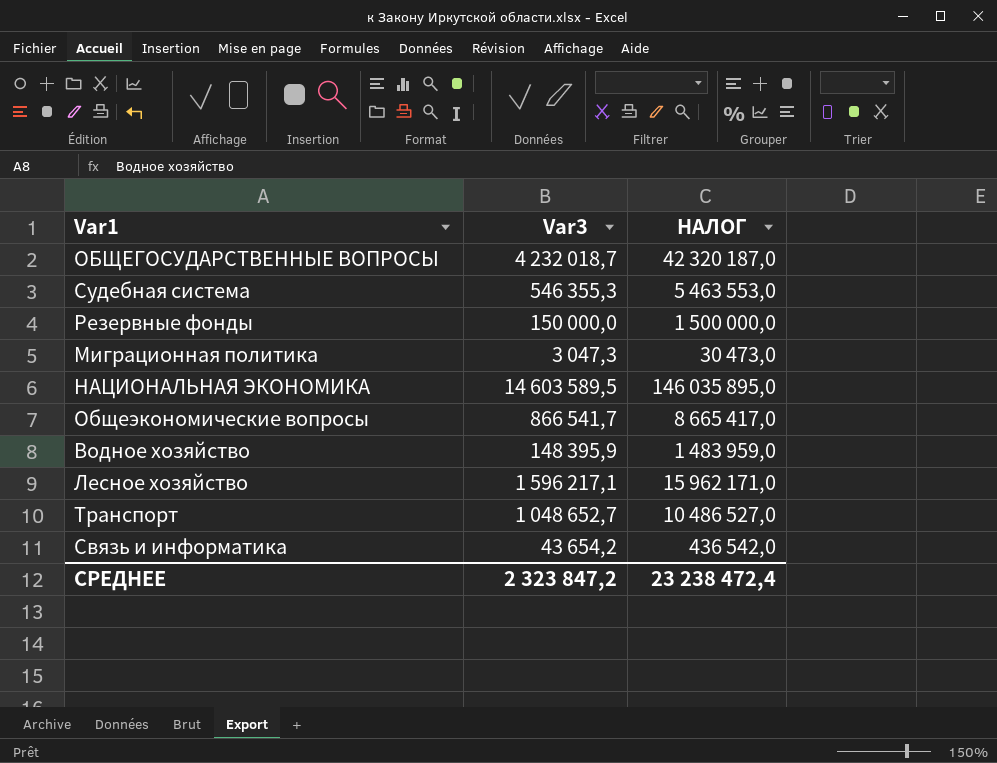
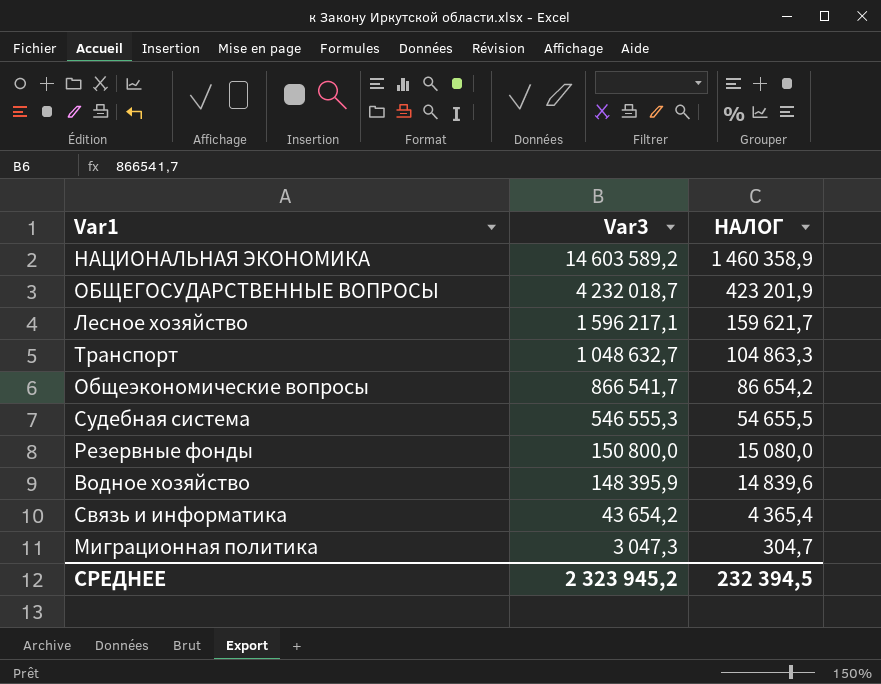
row order: none -> Var3 descending
column НАЛОГ | formula: [Var3] * 10 -> [Var3] * 0,1
НАЦИОНАЛЬНАЯ ЭКОНОМИКА | Var3: 14 603 589,5 -> 14 603 589,2
Транспорт | Var3: 1 048 652,7 -> 1 048 632,7
Судебная система | Var3: 546 355,3 -> 546 555,3
Резервные фонды | Var3: 150 000,0 -> 150 800,0
СРЕДНЕЕ | Var3: 2 323 847,2 -> 2 323 945,2
СРЕДНЕЕ | НАЛОГ: 23 238 472,4 -> 232 394,5

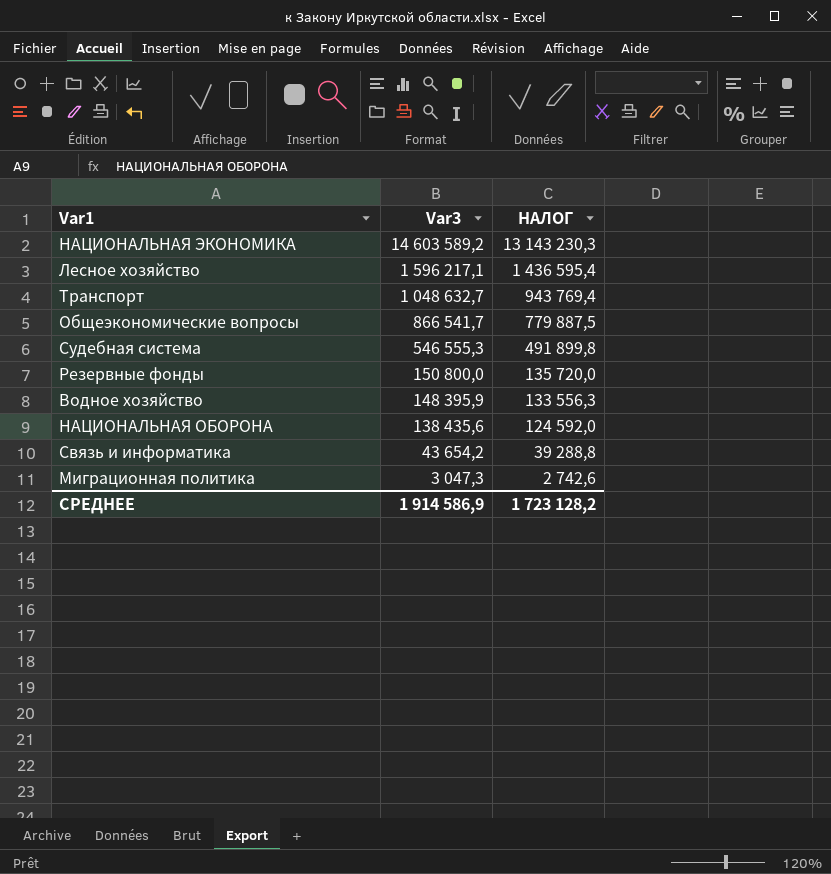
column НАЛОГ | formula: [Var3] * 0,1 -> [Var3] * 0,9
row ОБЩЕГОСУДАРСТВЕННЫЕ ВОПРОСЫ: 4 232 018,7 | 423 201,9 -> none
row НАЦИОНАЛЬНАЯ ОБОРОНА: none -> 138 435,6 | 124 592,0
СРЕДНЕЕ | Var3: 2 323 945,2 -> 1 914 586,9
СРЕДНЕЕ | НАЛОГ: 232 394,5 -> 1 723 128,2

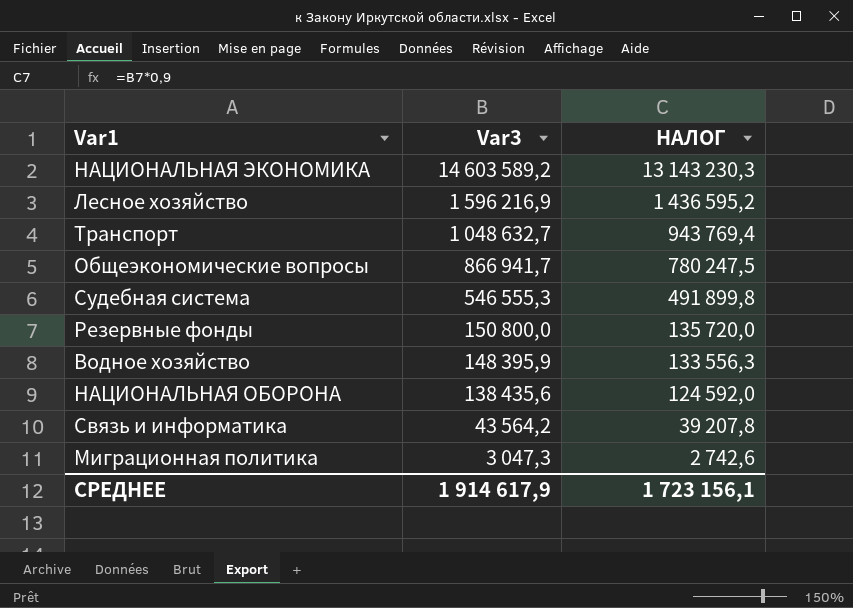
Лесное хозяйство | Var3: 1 596 217,1 -> 1 596 216,9
Лесное хозяйство | НАЛОГ: 1 436 595,4 -> 1 436 595,2
Общеэкономические вопросы | Var3: 866 541,7 -> 866 941,7
Общеэкономические вопросы | НАЛОГ: 779 887,5 -> 780 247,5
Связь и информатика | Var3: 43 654,2 -> 43 564,2
Связь и информатика | НАЛОГ: 39 288,8 -> 39 207,8
СРЕДНЕЕ | Var3: 1 914 586,9 -> 1 914 617,9
СРЕДНЕЕ | НАЛОГ: 1 723 128,2 -> 1 723 156,1

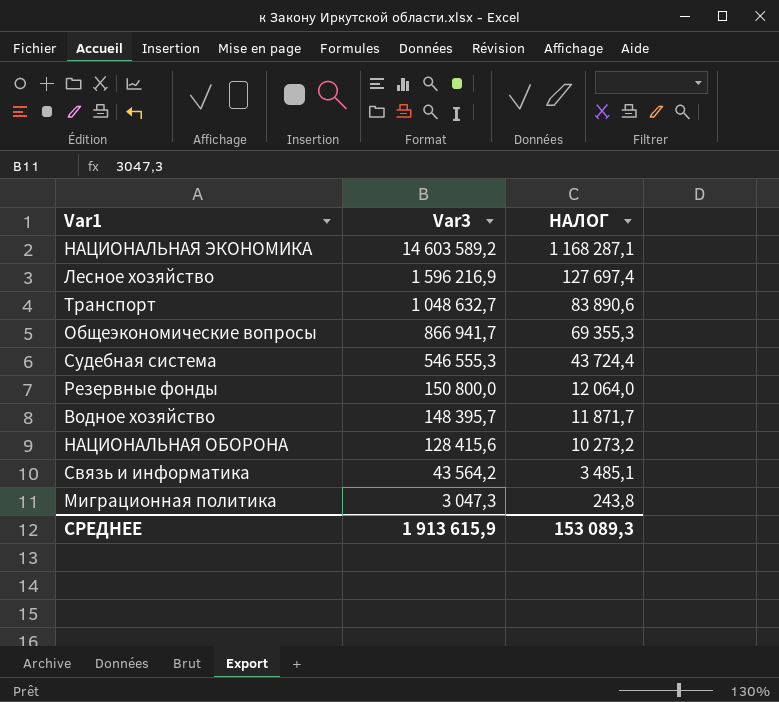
column НАЛОГ | formula: [Var3] * 0,9 -> [Var3] * 0,08
Водное хозяйство | Var3: 148 395,9 -> 148 395,7
НАЦИОНАЛЬНАЯ ОБОРОНА | Var3: 138 435,6 -> 128 415,6
СРЕДНЕЕ | Var3: 1 914 617,9 -> 1 913 615,9
СРЕДНЕЕ | НАЛОГ: 1 723 156,1 -> 153 089,3

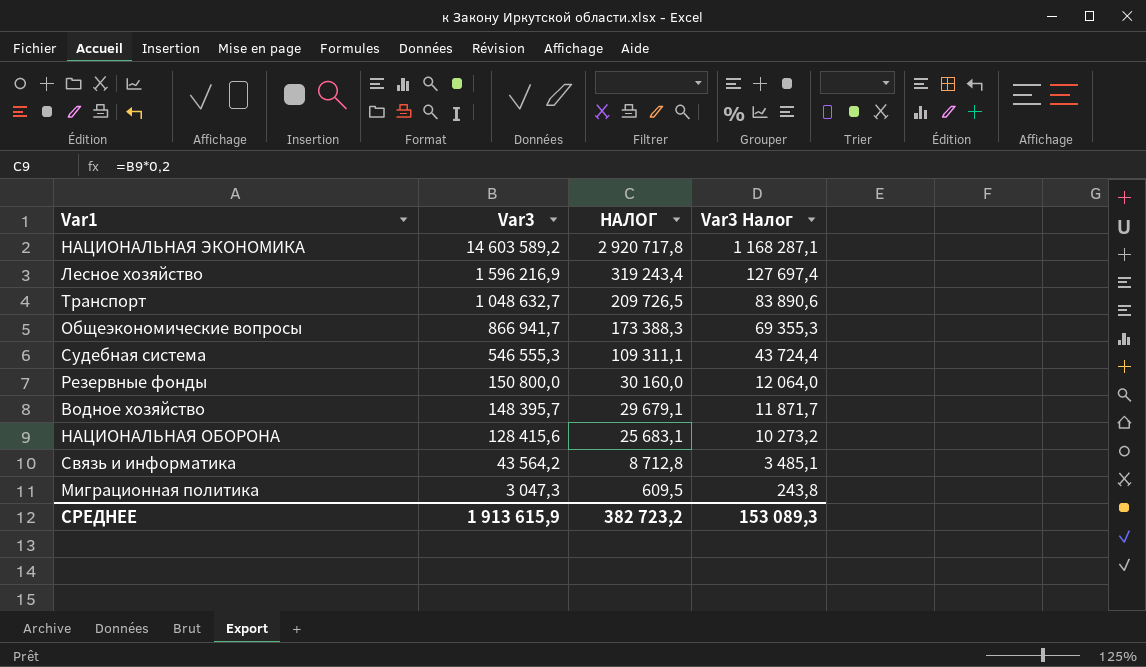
column НАЛОГ | formula: [Var3] * 0,08 -> [Var3] * 0,2
column Var3 Налог | formula: none -> [Var3] * 0,08
СРЕДНЕЕ | НАЛОГ: 153 089,3 -> 382 723,2

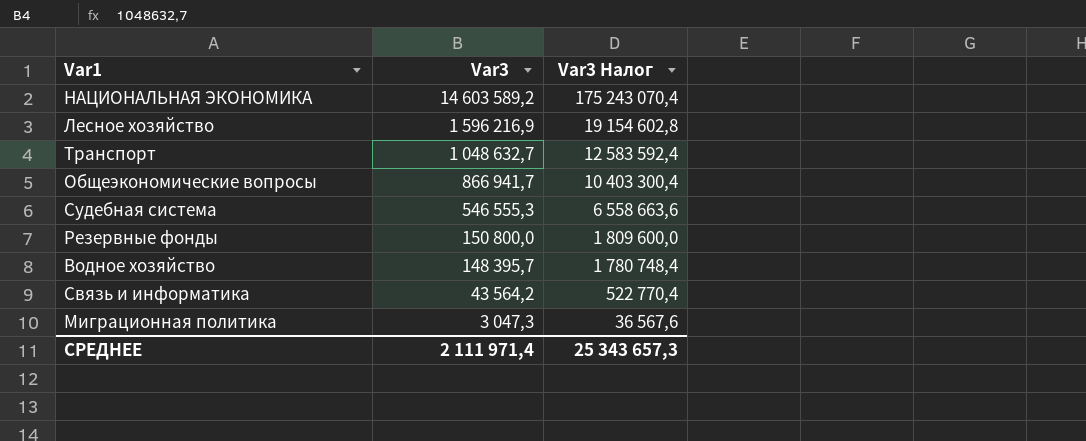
column НАЛОГ | formula: [Var3] * 0,2 -> none
column Var3 Налог | formula: [Var3] * 0,08 -> [Var3] * 12
row НАЦИОНАЛЬНАЯ ОБОРОНА: 128 415,6 | 25 683,1 | 10 273,2 -> none
СРЕДНЕЕ | Var3: 1 913 615,9 -> 2 111 971,4
СРЕДНЕЕ | Var3 Налог: 153 089,3 -> 25 343 657,3

